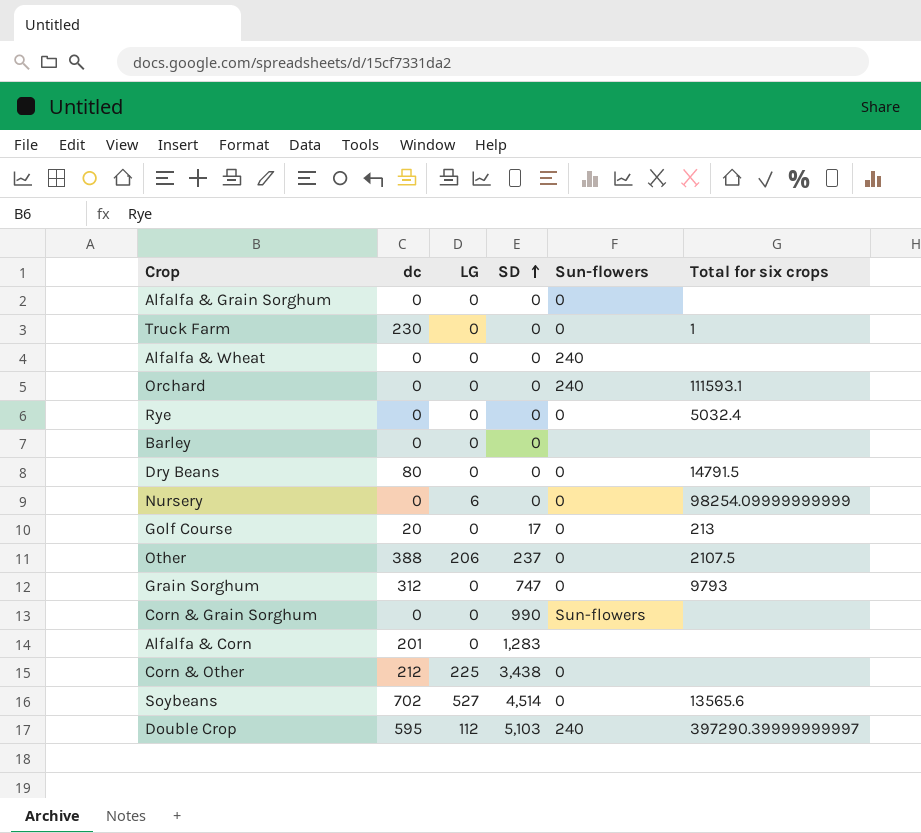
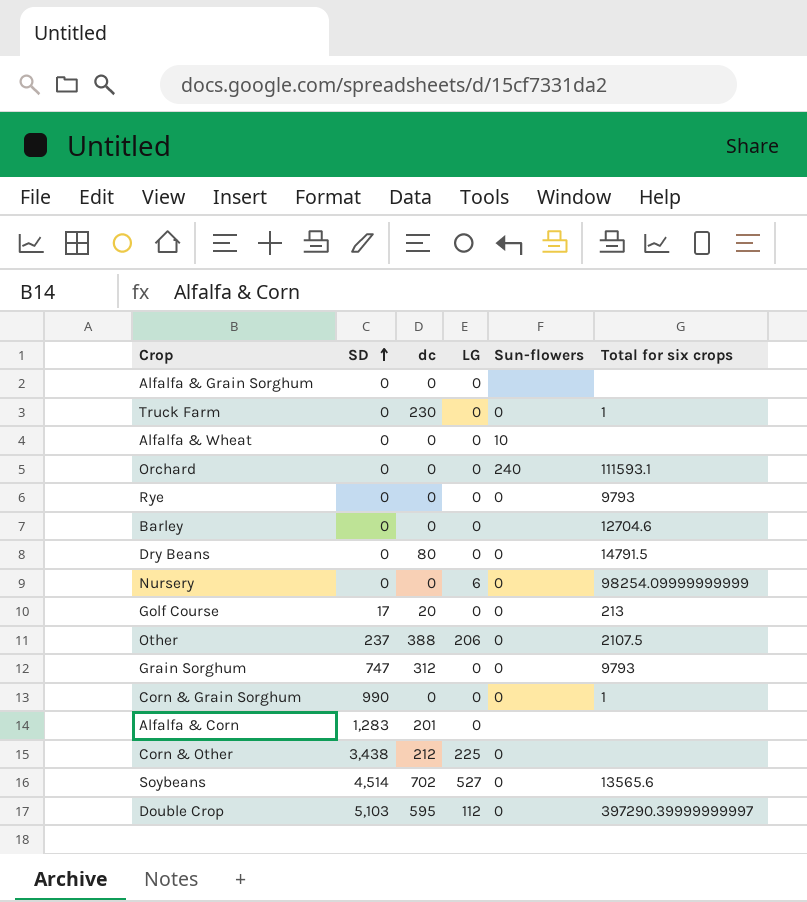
column SD | position: 4 -> 2
Alfalfa & Grain Sorghum | Sun-flowers: 0 -> none
Alfalfa & Wheat | Sun-flowers: 240 -> 10
Rye | Total for six crops: 5032.4 -> 9793
Barley | Total for six crops: none -> 12704.6
Corn & Grain Sorghum | Sun-flowers: Sun-flowers -> 0
Corn & Grain Sorghum | Total for six crops: none -> 1
Double Crop | Sun-flowers: 240 -> 0

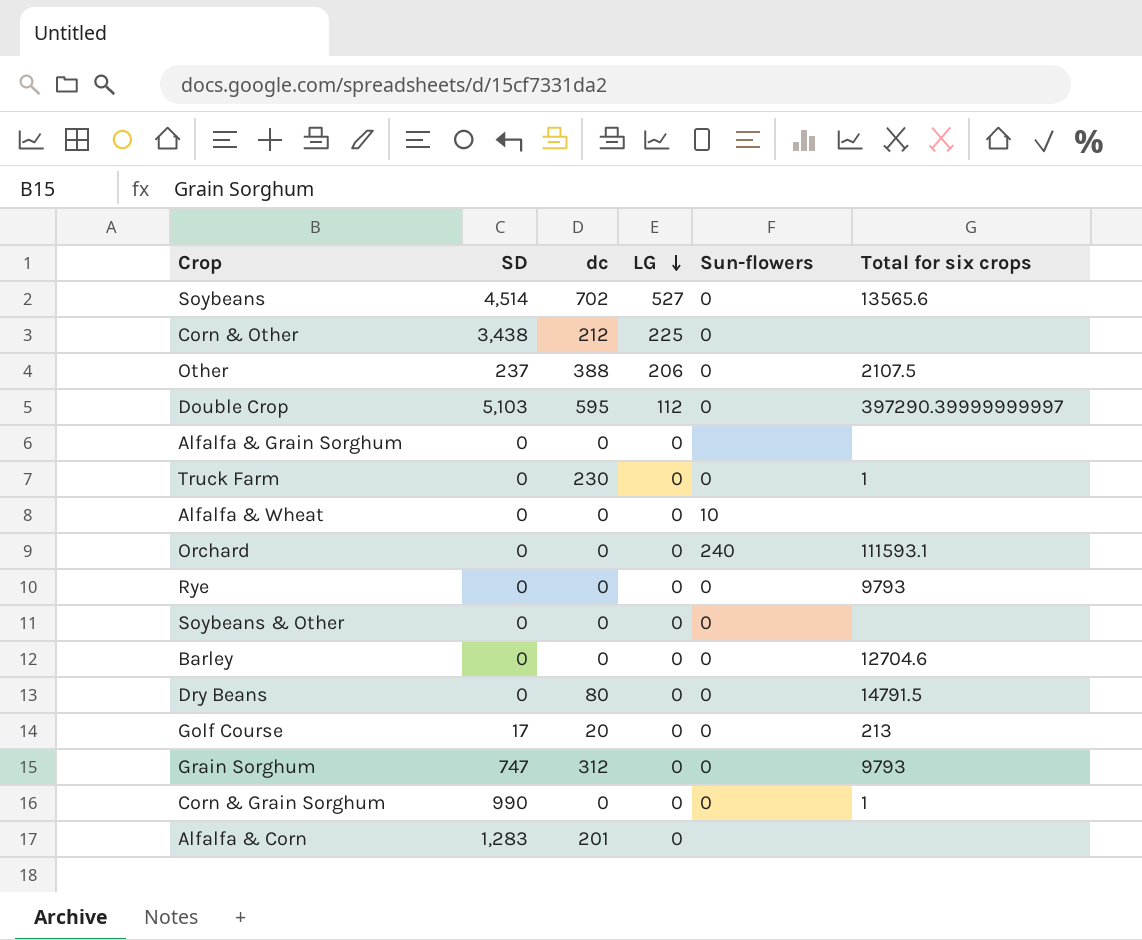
row order: SD ascending -> LG descending
row Nursery: 0 | 0 | 6 | 0 | 98254.09999999999 -> none
row Soybeans & Other: none -> 0 | 0 | 0 | 0 | none
Barley | Sun-flowers: none -> 0

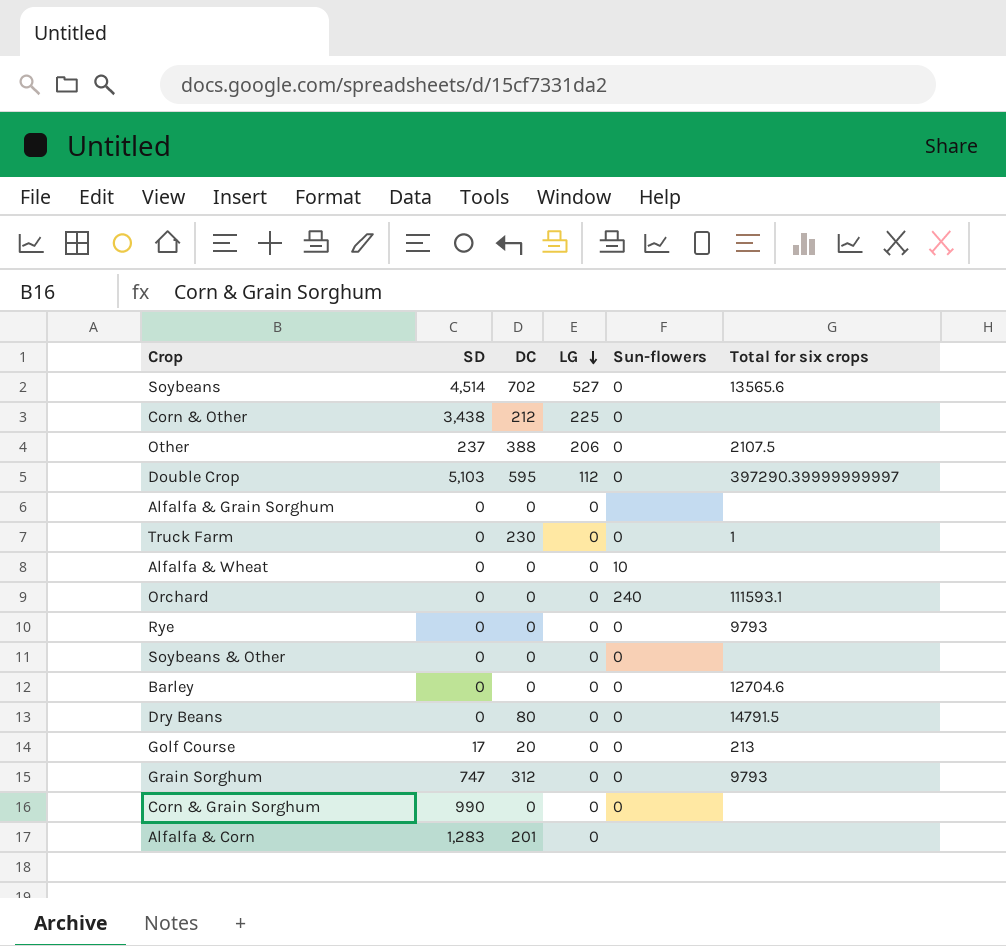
column name: dc -> DC
Corn & Grain Sorghum | Total for six crops: 1 -> none

